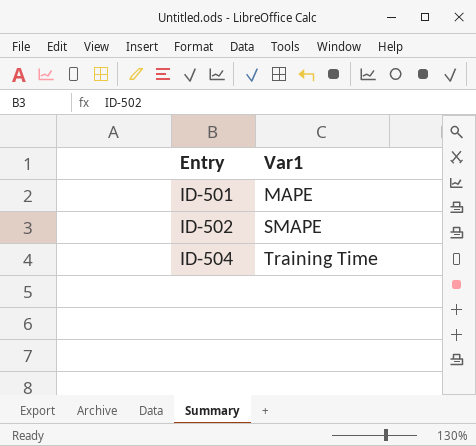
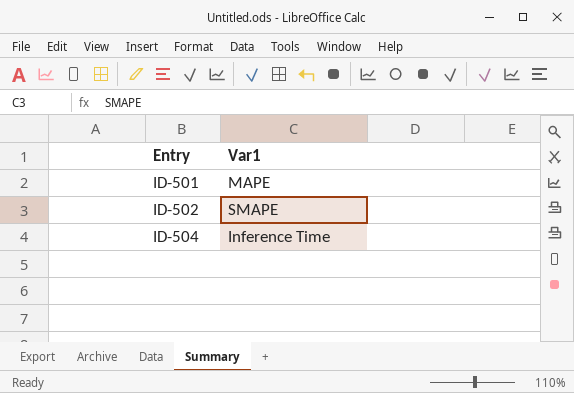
ID-504 | Var1: Training Time -> Inference Time

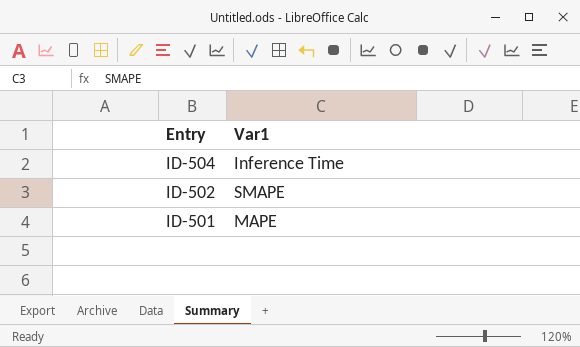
row order: Entry ascending -> Entry descending

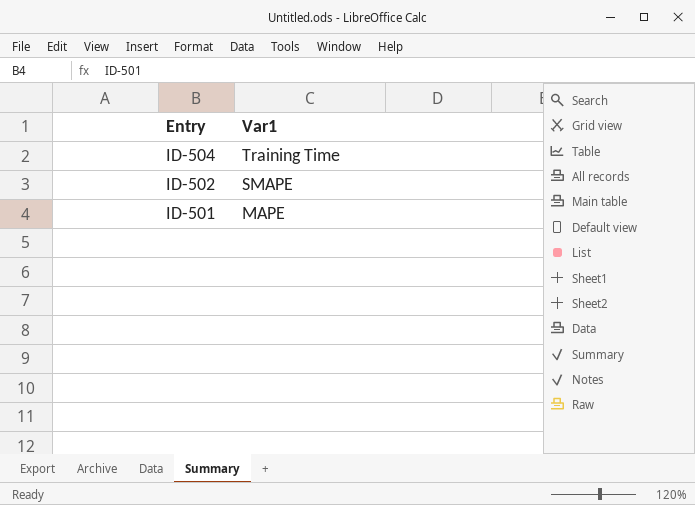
ID-504 | Var1: Inference Time -> Training Time

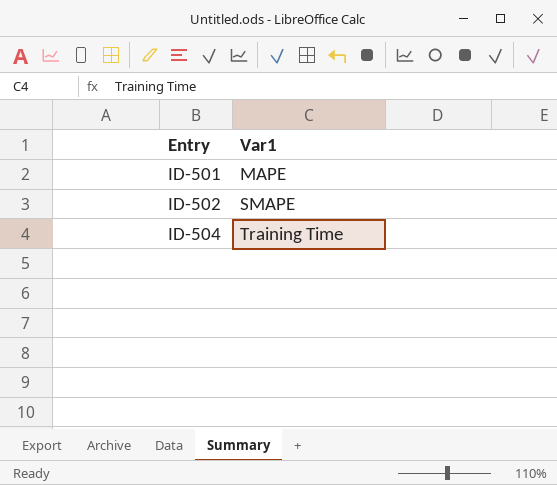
row order: Entry descending -> Entry ascending

